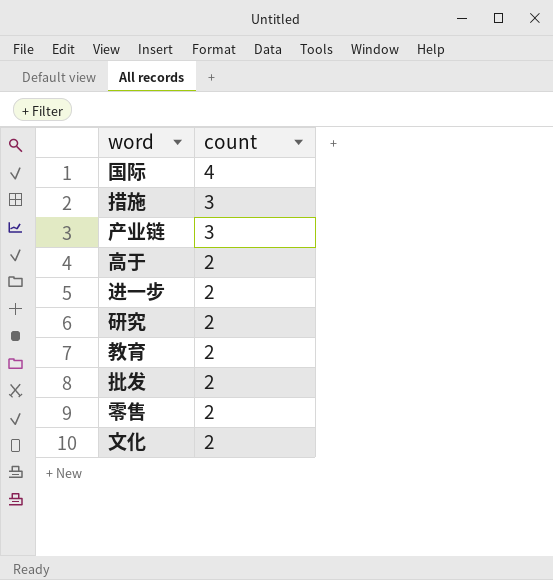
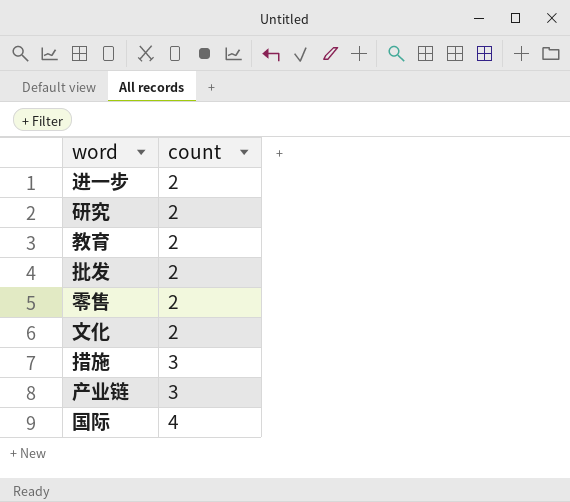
row order: count descending -> count ascending
row 高于: 2 -> none

